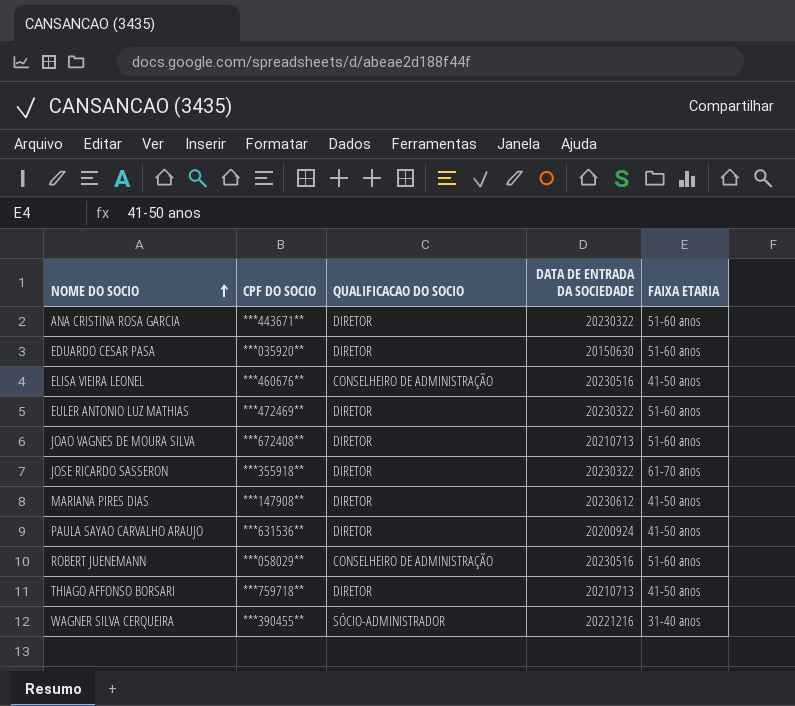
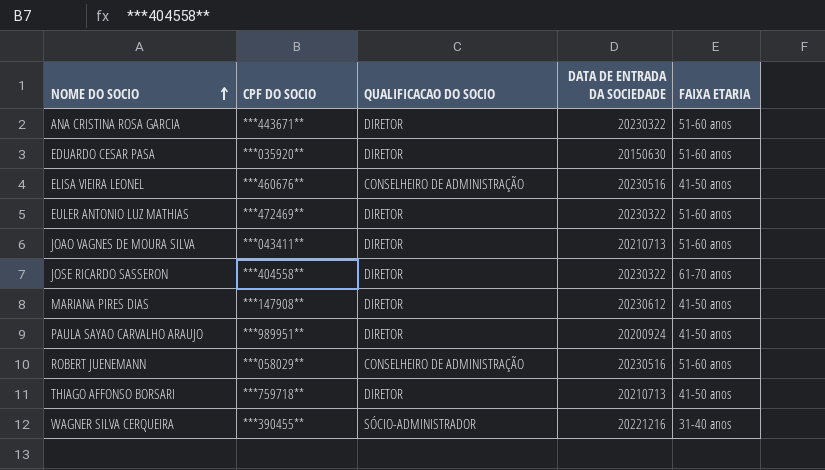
JOAO VAGNES DE MOURA SILVA | CPF DO SOCIO: ***672408** -> ***043411**
JOSE RICARDO SASSERON | CPF DO SOCIO: ***355918** -> ***404558**
PAULA SAYAO CARVALHO ARAUJO | CPF DO SOCIO: ***631536** -> ***989951**

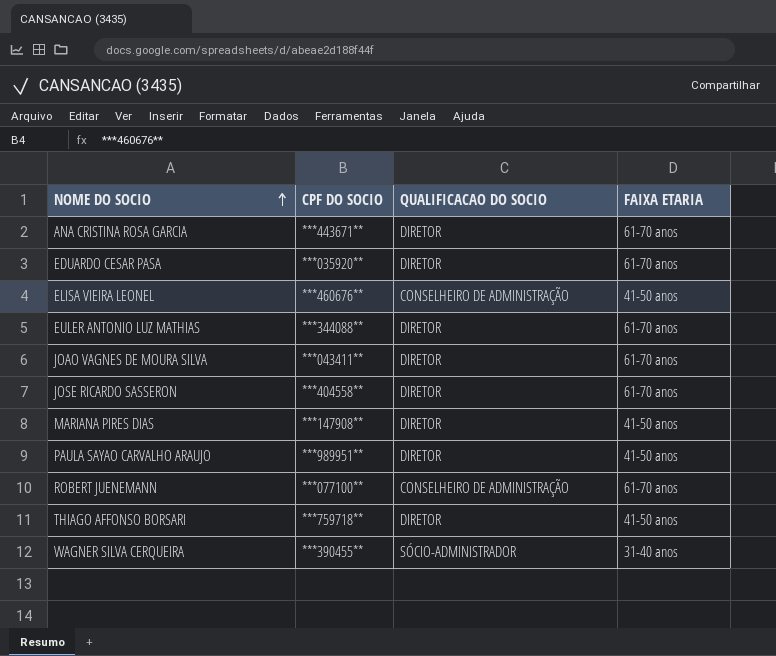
column DATA DE ENTRADA DA SOCIEDADE | position: 4 -> none
ANA CRISTINA ROSA GARCIA | FAIXA ETARIA: 51-60 anos -> 61-70 anos
EDUARDO CESAR PASA | FAIXA ETARIA: 51-60 anos -> 61-70 anos
EULER ANTONIO LUZ MATHIAS | CPF DO SOCIO: ***472469** -> ***344088**
EULER ANTONIO LUZ MATHIAS | FAIXA ETARIA: 51-60 anos -> 61-70 anos
JOAO VAGNES DE MOURA SILVA | FAIXA ETARIA: 51-60 anos -> 61-70 anos
ROBERT JUENEMANN | CPF DO SOCIO: ***058029** -> ***077100**
ROBERT JUENEMANN | FAIXA ETARIA: 51-60 anos -> 61-70 anos

